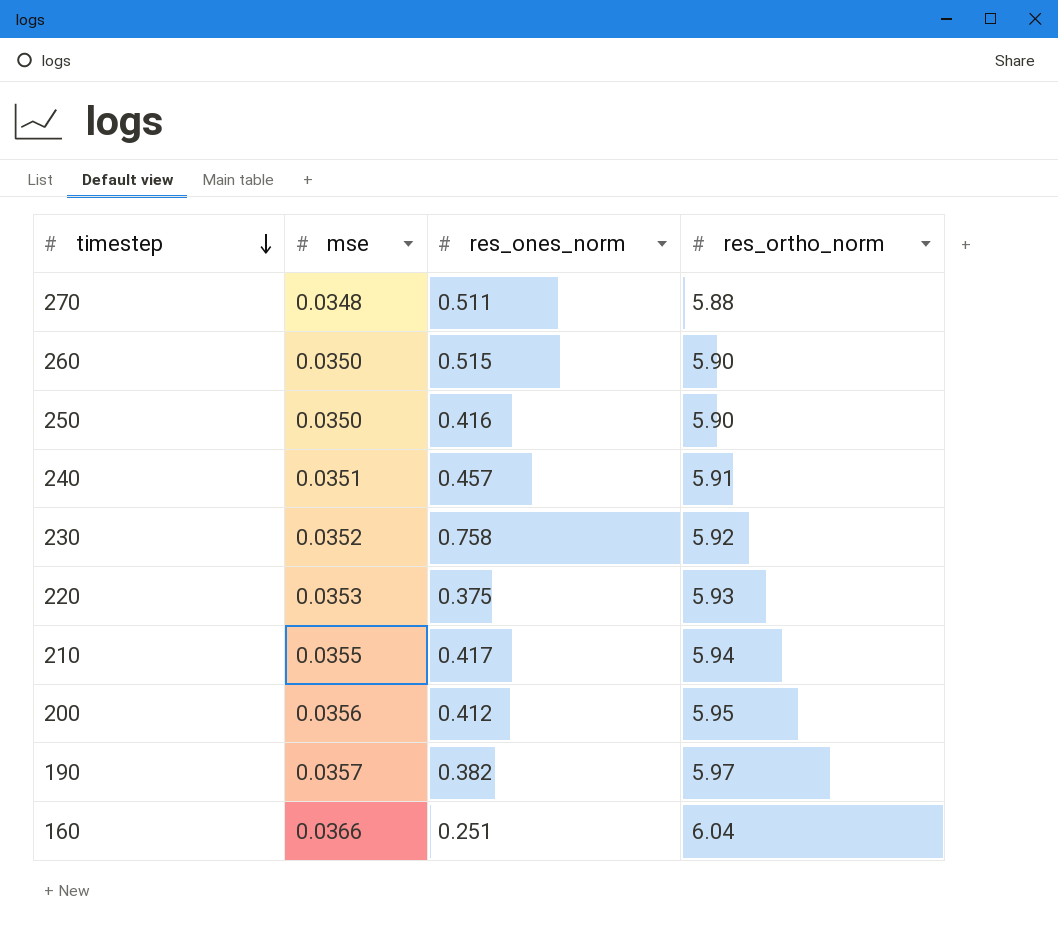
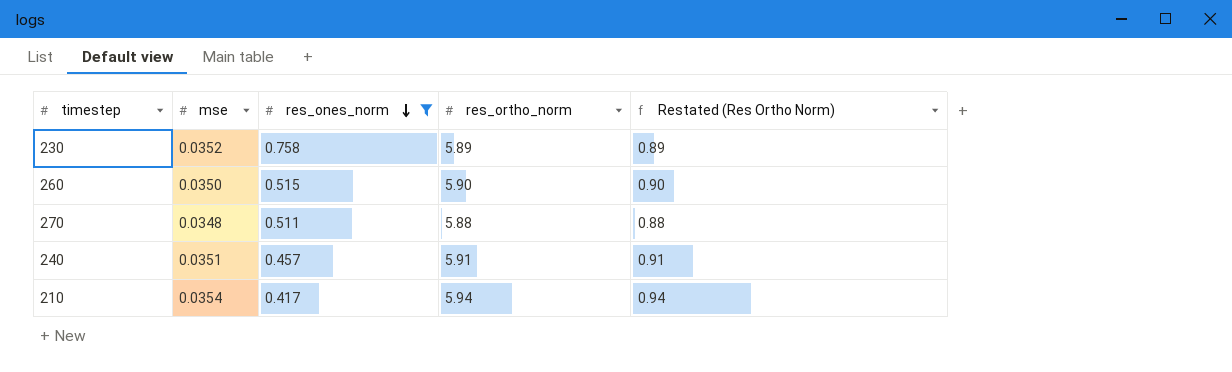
filter: none -> res_ones_norm >= 0.417
row order: timestep descending -> res_ones_norm descending
column Restated (Res Ortho Norm) | formula: none -> [res_ortho_norm] - 5
230 | res_ortho_norm: 5.92 -> 5.89
210 | mse: 0.0355 -> 0.0354

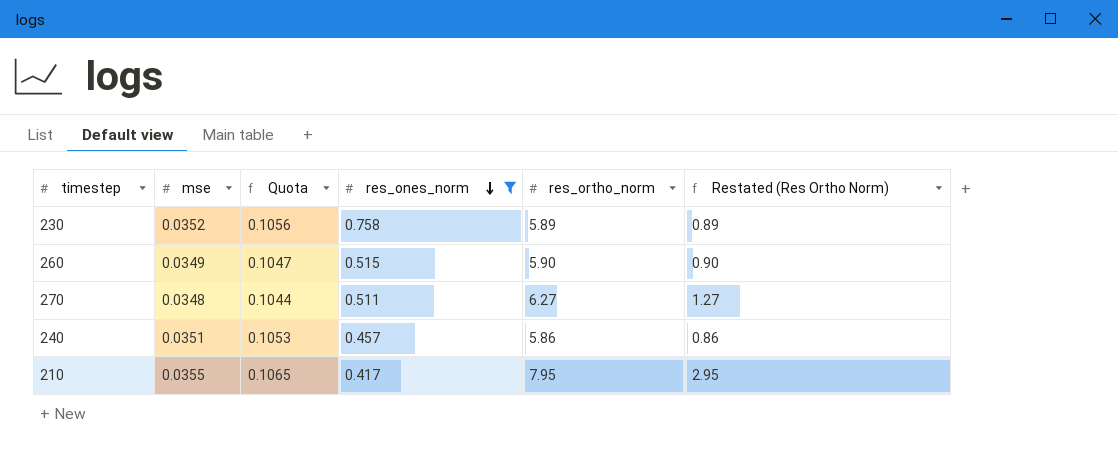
column Quota | formula: none -> [mse] * 3
260 | mse: 0.0350 -> 0.0349
270 | res_ortho_norm: 5.88 -> 6.27
270 | Restated (Res Ortho Norm): 0.88 -> 1.27
240 | res_ortho_norm: 5.91 -> 5.86
240 | Restated (Res Ortho Norm): 0.91 -> 0.86
210 | mse: 0.0354 -> 0.0355
210 | res_ortho_norm: 5.94 -> 7.95
210 | Restated (Res Ortho Norm): 0.94 -> 2.95

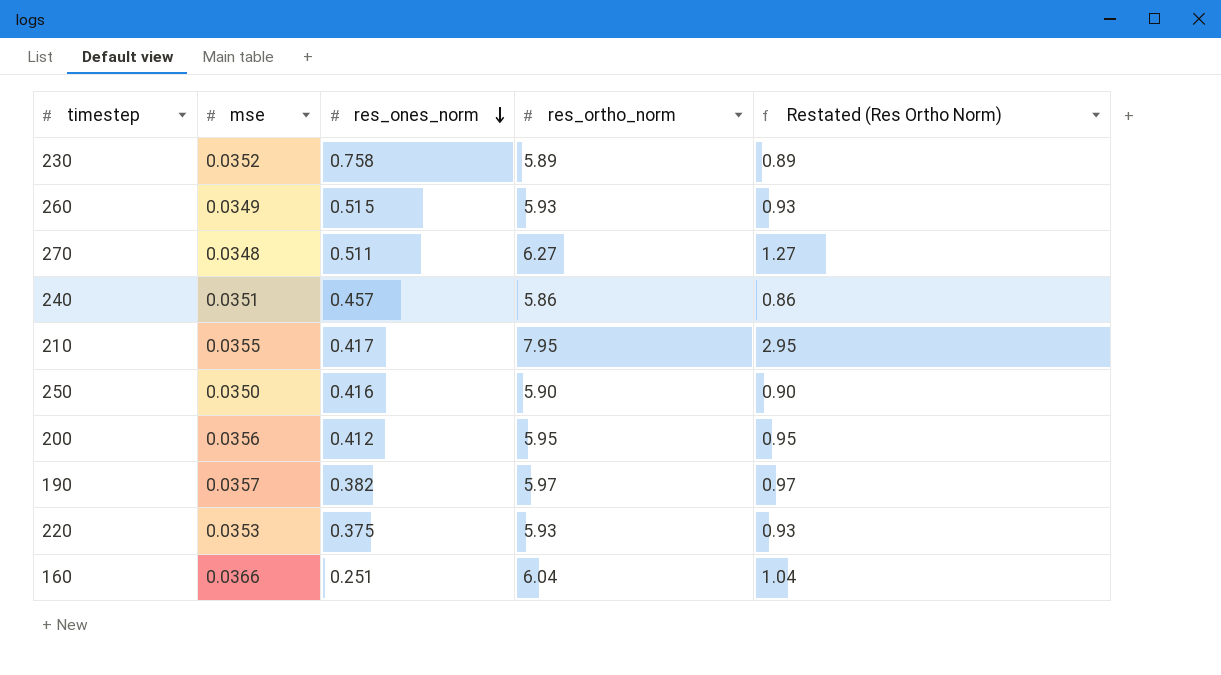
filter: res_ones_norm >= 0.417 -> none
column Quota | formula: [mse] * 3 -> none
260 | res_ortho_norm: 5.90 -> 5.93
260 | Restated (Res Ortho Norm): 0.90 -> 0.93

